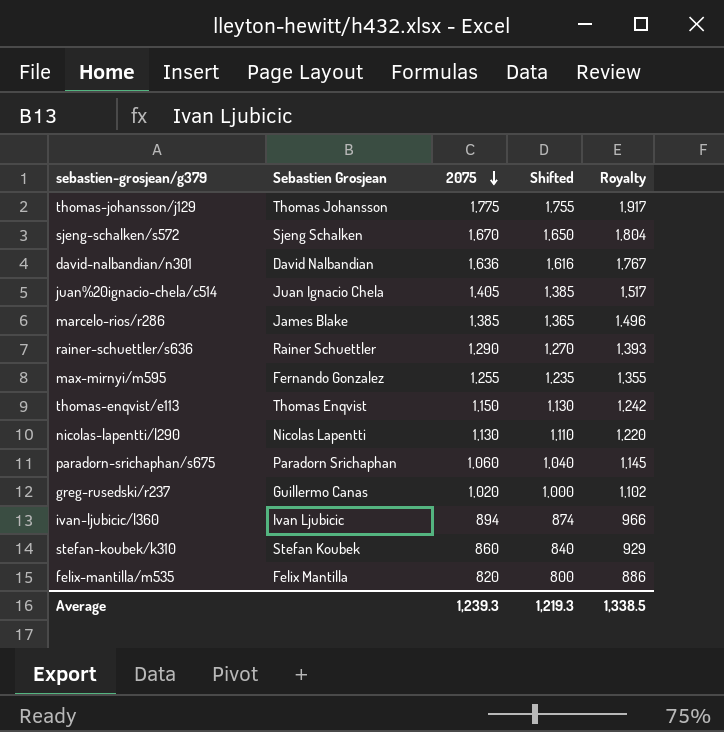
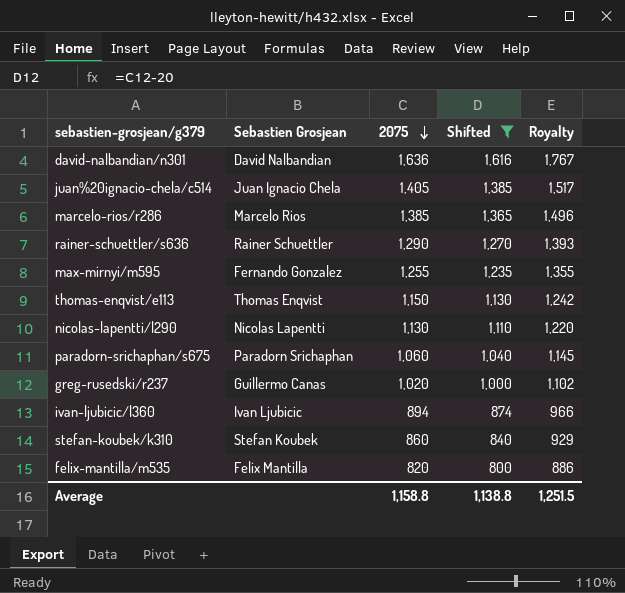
filter: none -> Shifted <= 1,616
marcelo-rios/r286 | Sebastien Grosjean: James Blake -> Marcelo Rios
Average | 2075: 1,239.3 -> 1,158.8
Average | Shifted: 1,219.3 -> 1,138.8
Average | Royalty: 1,338.5 -> 1,251.5

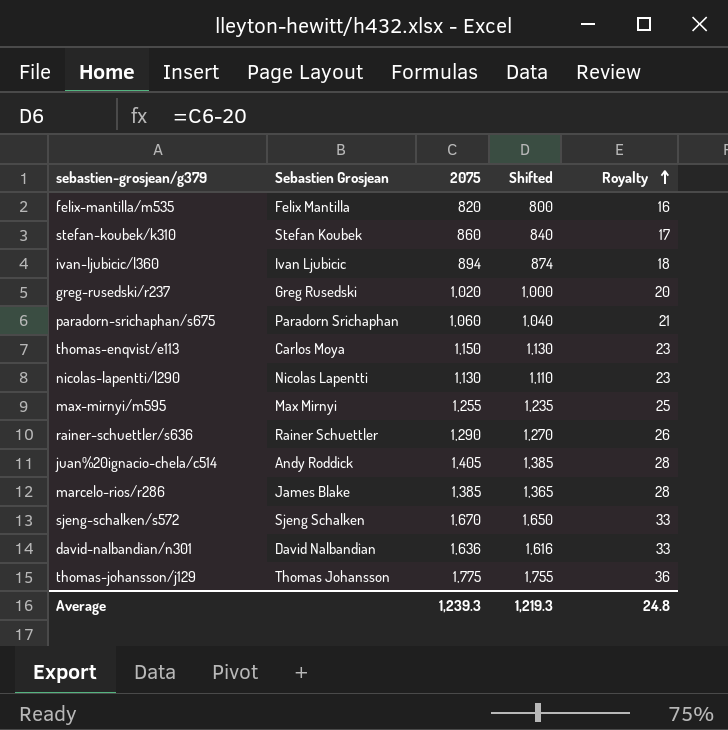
filter: Shifted <= 1,616 -> none
row order: 2075 descending -> Royalty ascending
column Royalty | formula: [2075] * 1.08 -> [2075] * 0.02
greg-rusedski/r237 | Sebastien Grosjean: Guillermo Canas -> Greg Rusedski
thomas-enqvist/e113 | Sebastien Grosjean: Thomas Enqvist -> Carlos Moya
max-mirnyi/m595 | Sebastien Grosjean: Fernando Gonzalez -> Max Mirnyi
juan%20ignacio-chela/c514 | Sebastien Grosjean: Juan Ignacio Chela -> Andy Roddick
marcelo-rios/r286 | Sebastien Grosjean: Marcelo Rios -> James Blake
Average | 2075: 1,158.8 -> 1,239.3
Average | Shifted: 1,138.8 -> 1,219.3
Average | Royalty: 1,251.5 -> 24.8

